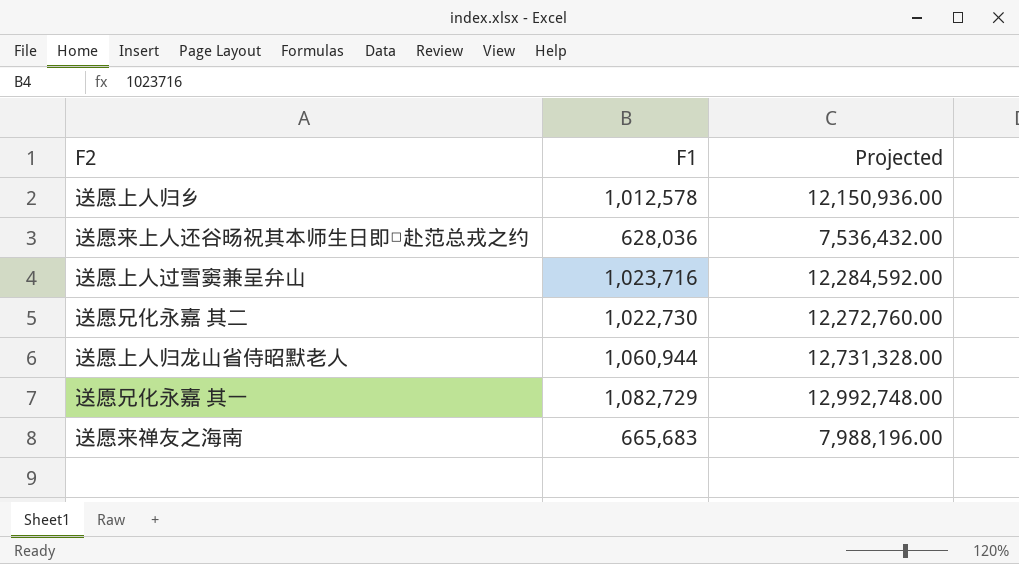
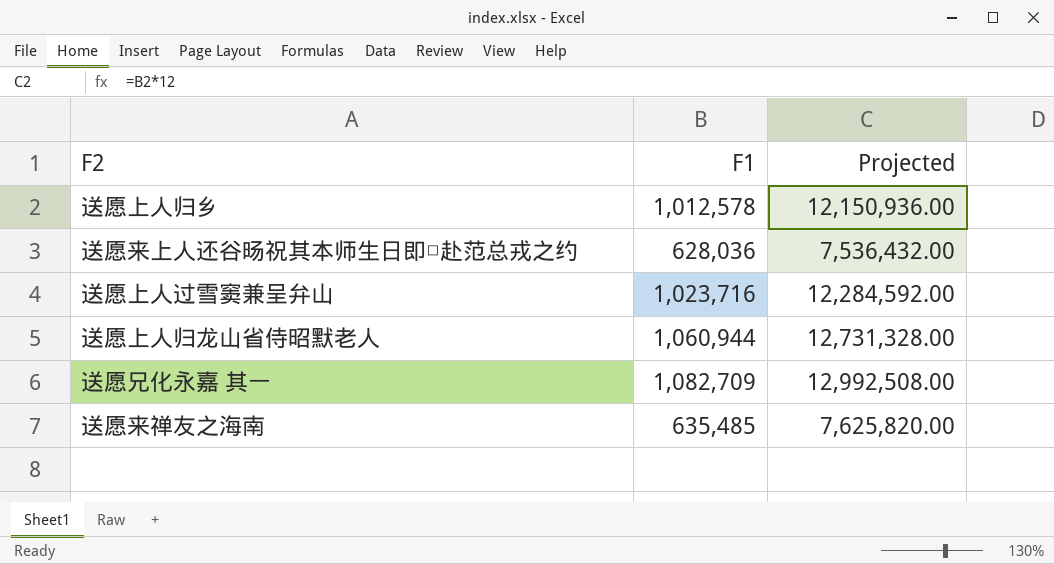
row 送愿兄化永嘉 其二: 1,022,730 | 12,272,760.00 -> none
送愿兄化永嘉 其一 | F1: 1,082,729 -> 1,082,709
送愿兄化永嘉 其一 | Projected: 12,992,748.00 -> 12,992,508.00
送愿来禅友之海南 | F1: 665,683 -> 635,485
送愿来禅友之海南 | Projected: 7,988,196.00 -> 7,625,820.00

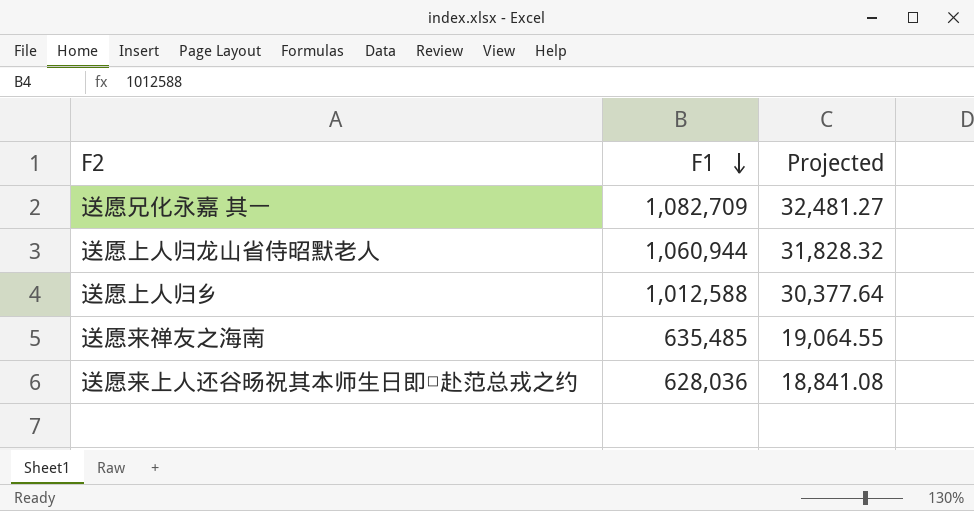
row order: none -> F1 descending
column Projected | formula: [F1] * 12 -> [F1] * 0.03
row 送愿上人过雪窦兼呈弁山: 1,023,716 | 12,284,592.00 -> none
送愿上人归乡 | F1: 1,012,578 -> 1,012,588

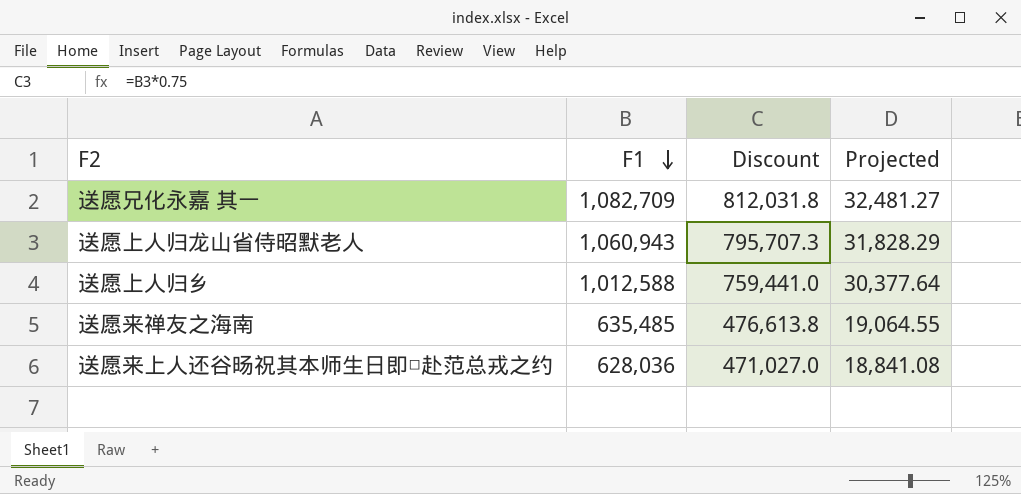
column Discount | formula: none -> [F1] * 0.75
送愿上人归龙山省侍昭默老人 | F1: 1,060,944 -> 1,060,943
送愿上人归龙山省侍昭默老人 | Projected: 31,828.32 -> 31,828.29

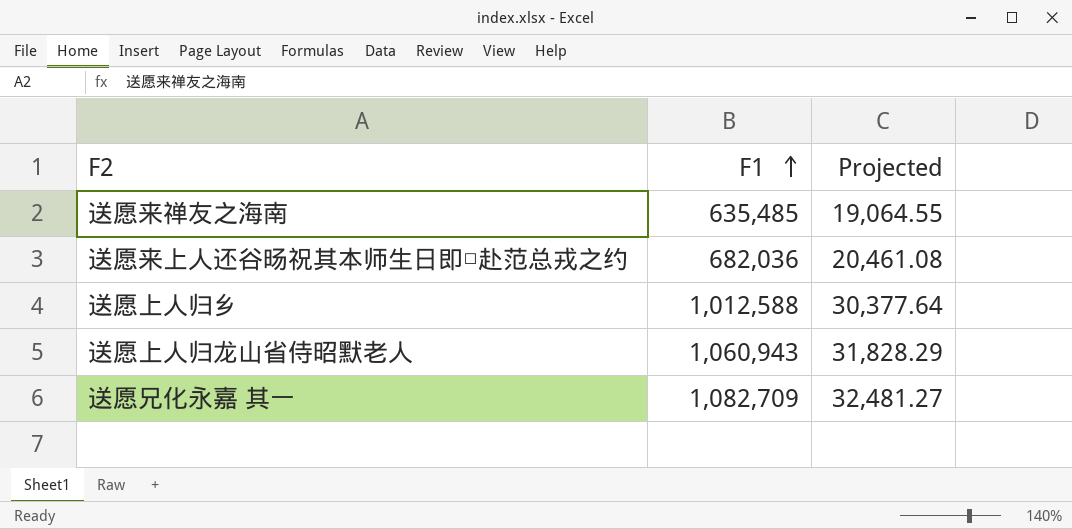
row order: F1 descending -> F1 ascending
column Discount | formula: [F1] * 0.75 -> none
送愿来上人还谷旸祝其本师生日即□赴范总戎之约 | F1: 628,036 -> 682,036
送愿来上人还谷旸祝其本师生日即□赴范总戎之约 | Projected: 18,841.08 -> 20,461.08

